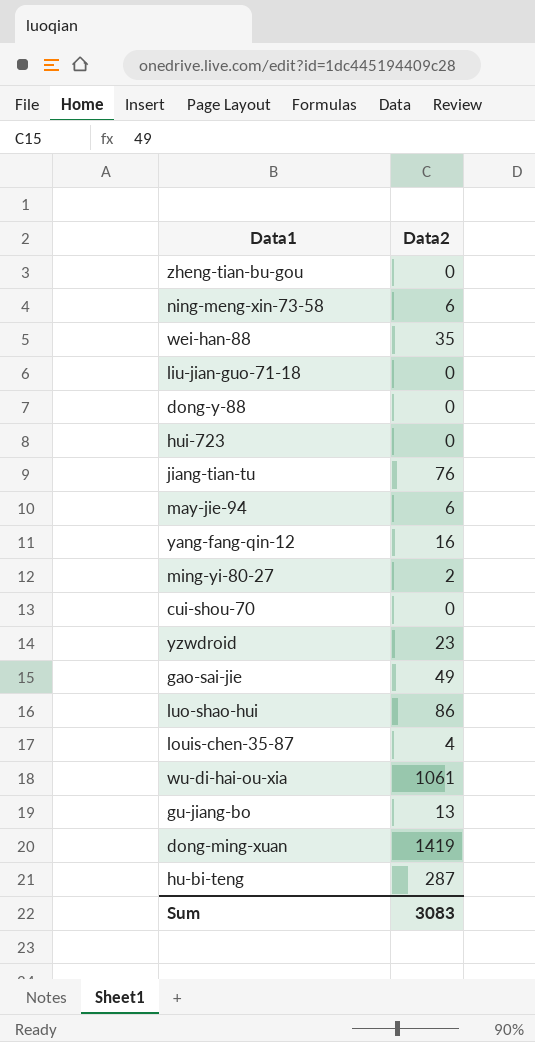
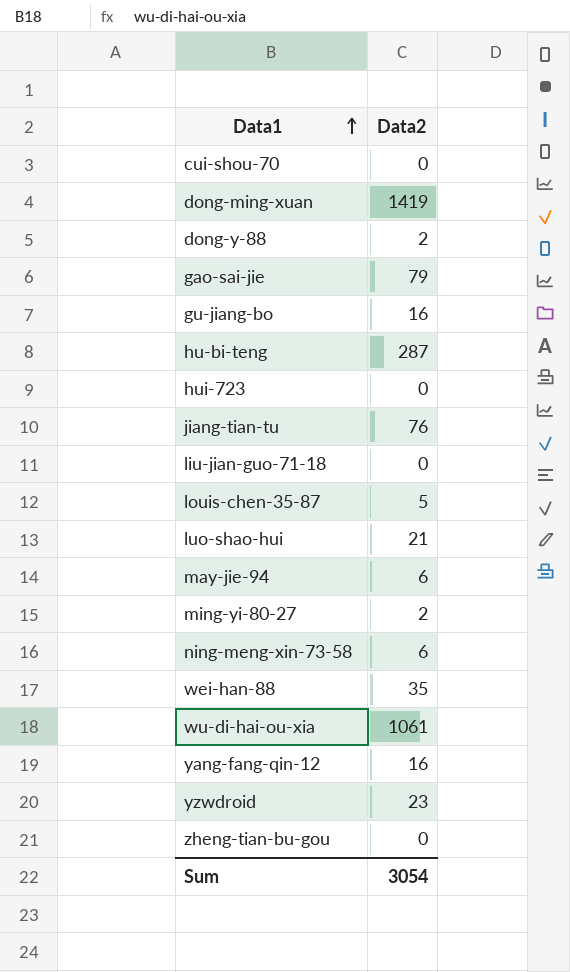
row order: none -> Data1 ascending
dong-y-88 | Data2: 0 -> 2
gao-sai-jie | Data2: 49 -> 79
gu-jiang-bo | Data2: 13 -> 16
louis-chen-35-87 | Data2: 4 -> 5
luo-shao-hui | Data2: 86 -> 21
Sum | Data2: 3083 -> 3054

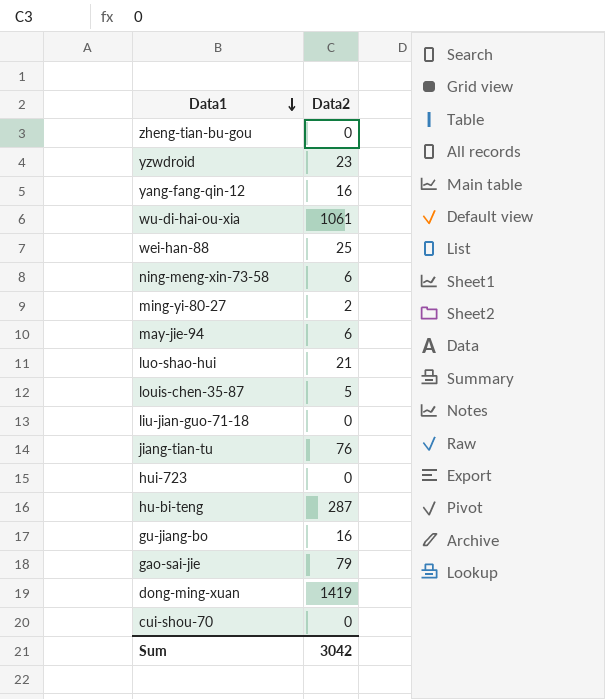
row order: Data1 ascending -> Data1 descending
row dong-y-88: 2 -> none
wei-han-88 | Data2: 35 -> 25
Sum | Data2: 3054 -> 3042

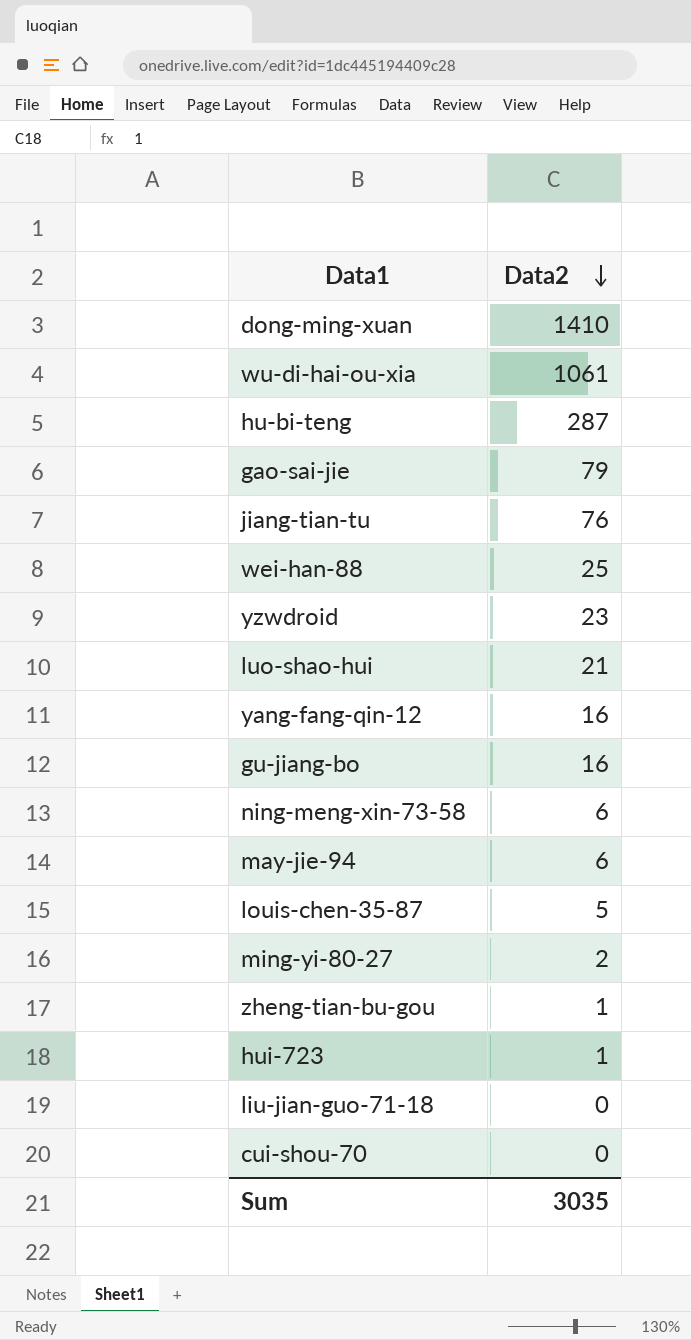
row order: Data1 descending -> Data2 descending
dong-ming-xuan | Data2: 1419 -> 1410
zheng-tian-bu-gou | Data2: 0 -> 1
hui-723 | Data2: 0 -> 1
Sum | Data2: 3042 -> 3035

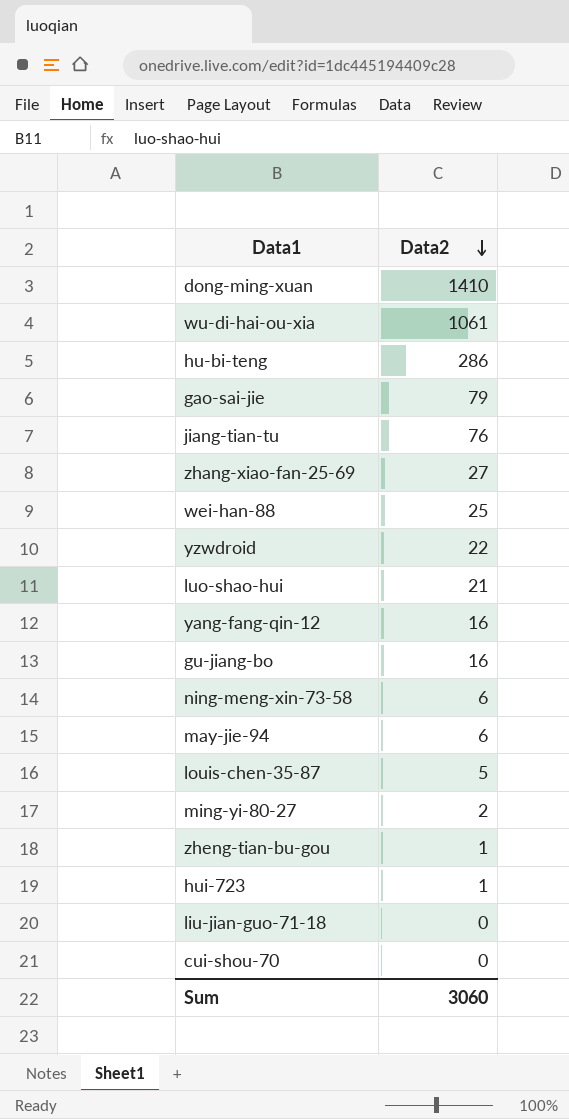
hu-bi-teng | Data2: 287 -> 286
row zhang-xiao-fan-25-69: none -> 27
yzwdroid | Data2: 23 -> 22
Sum | Data2: 3035 -> 3060

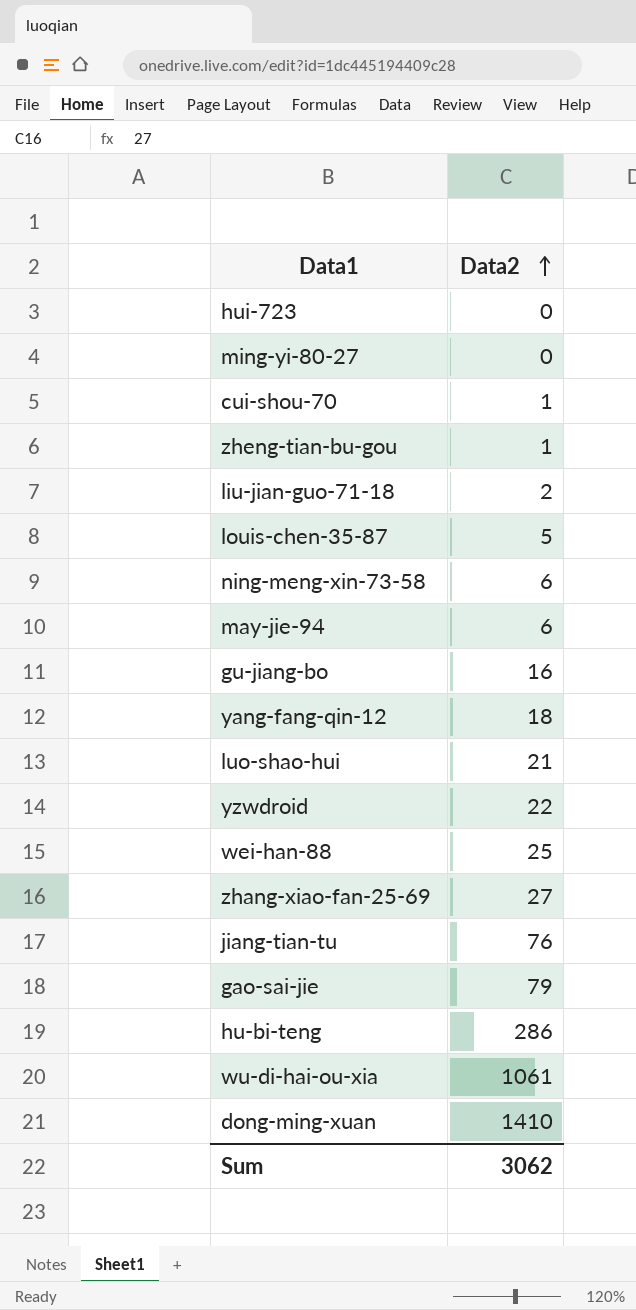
row order: Data2 descending -> Data2 ascending
hui-723 | Data2: 1 -> 0
ming-yi-80-27 | Data2: 2 -> 0
cui-shou-70 | Data2: 0 -> 1
liu-jian-guo-71-18 | Data2: 0 -> 2
yang-fang-qin-12 | Data2: 16 -> 18
Sum | Data2: 3060 -> 3062

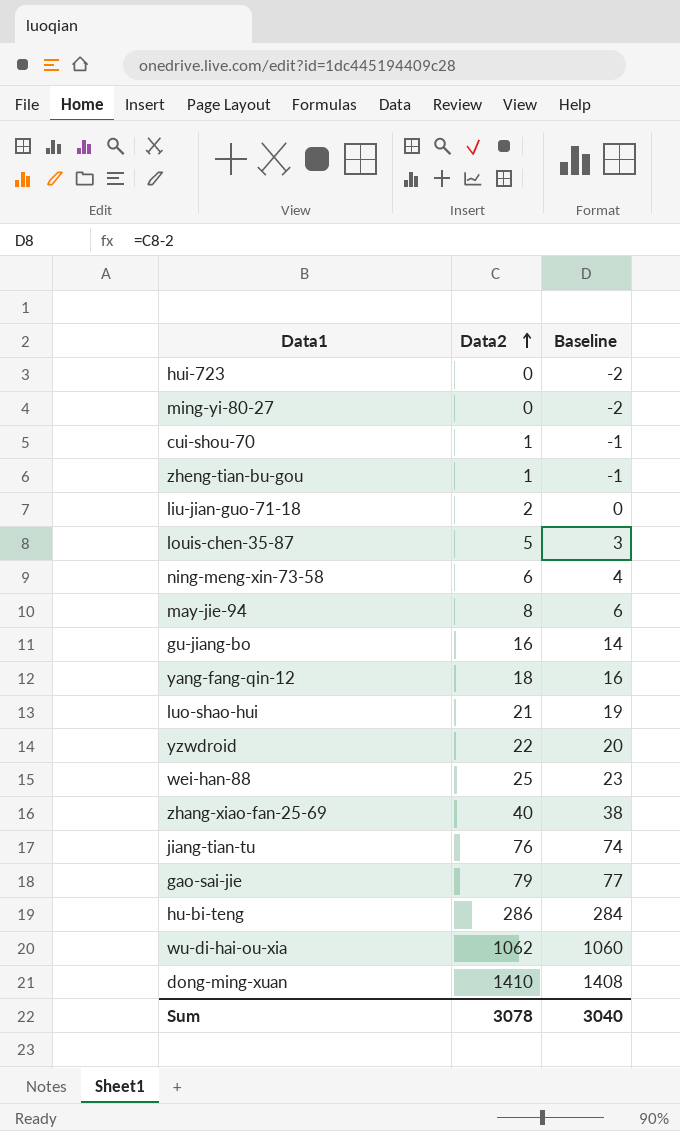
column Baseline | formula: none -> [Data2] - 2
may-jie-94 | Data2: 6 -> 8
zhang-xiao-fan-25-69 | Data2: 27 -> 40
wu-di-hai-ou-xia | Data2: 1061 -> 1062
Sum | Data2: 3062 -> 3078

